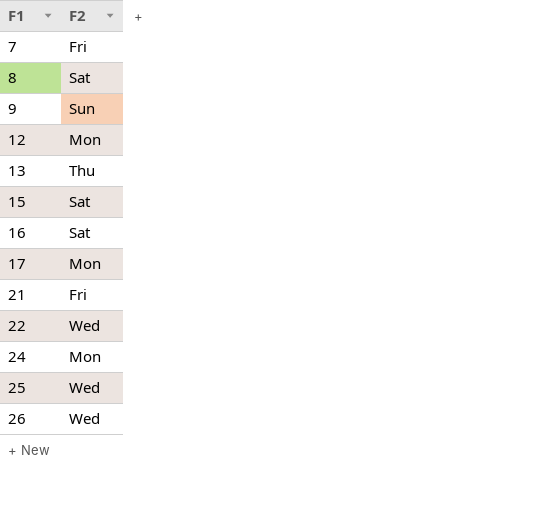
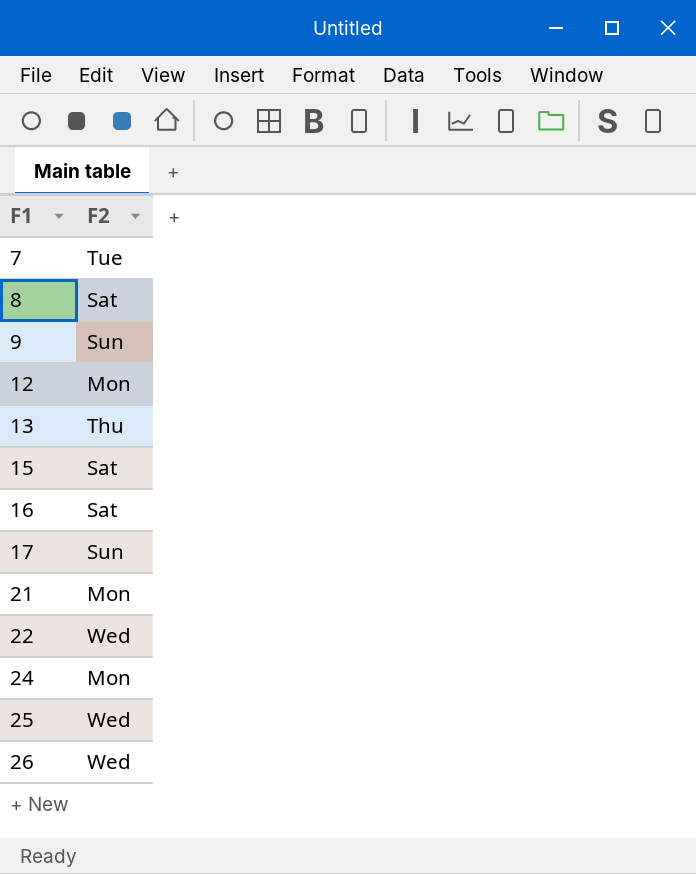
7 | F2: Fri -> Tue
17 | F2: Mon -> Sun
21 | F2: Fri -> Mon

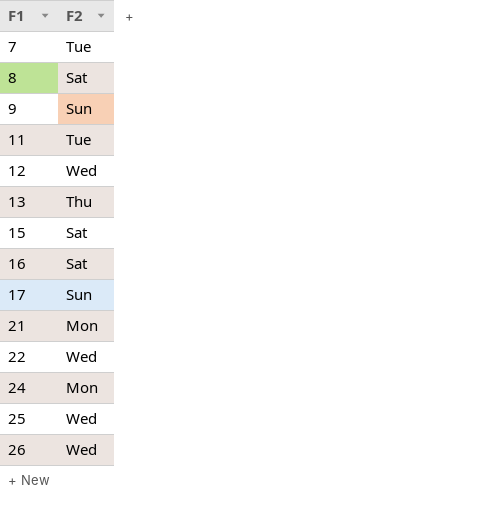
row 11: none -> Tue
12 | F2: Mon -> Wed

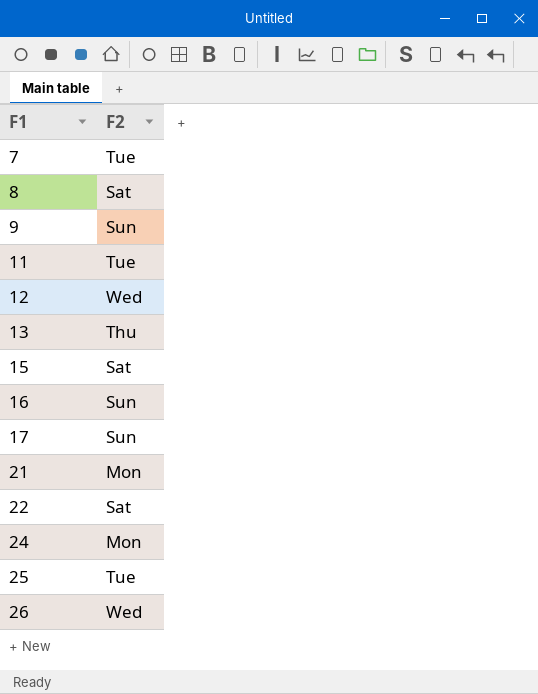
16 | F2: Sat -> Sun
22 | F2: Wed -> Sat
25 | F2: Wed -> Tue

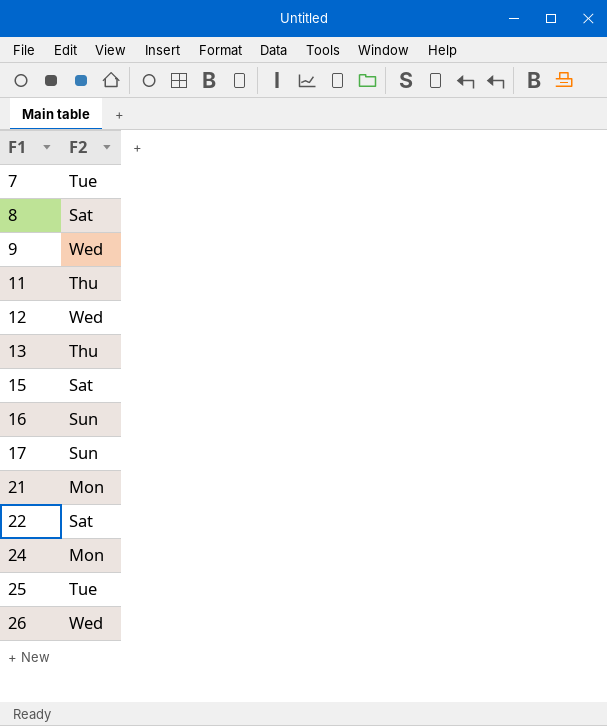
9 | F2: Sun -> Wed
11 | F2: Tue -> Thu

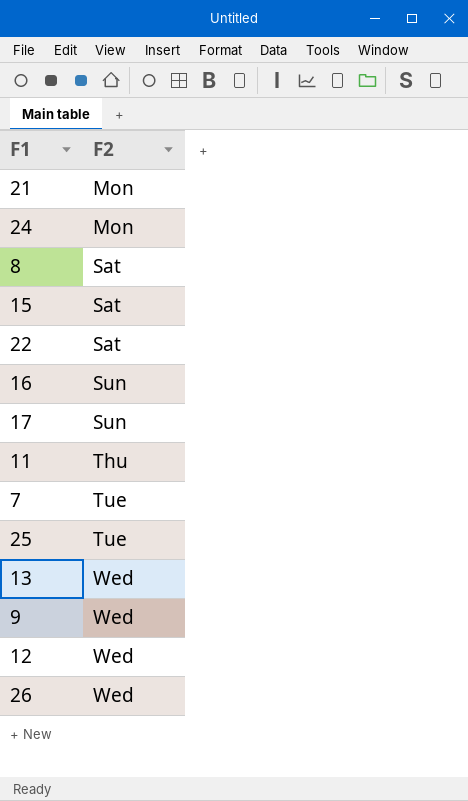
row order: F1 ascending -> F2 ascending
13 | F2: Thu -> Wed

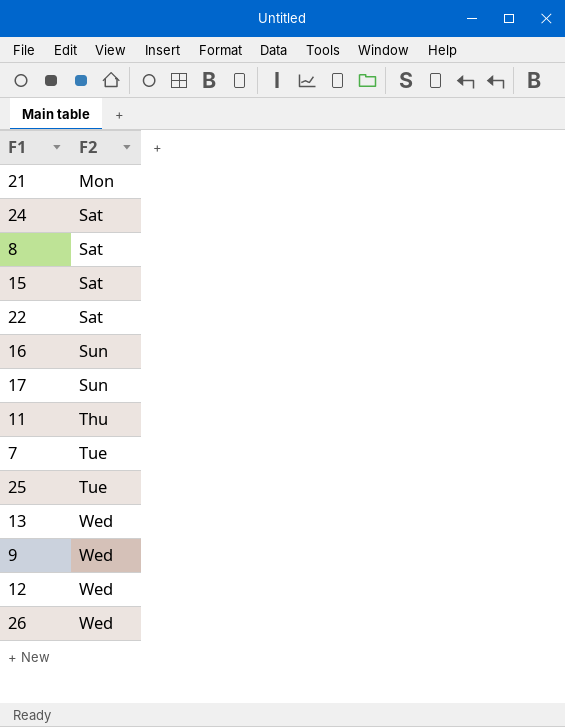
24 | F2: Mon -> Sat

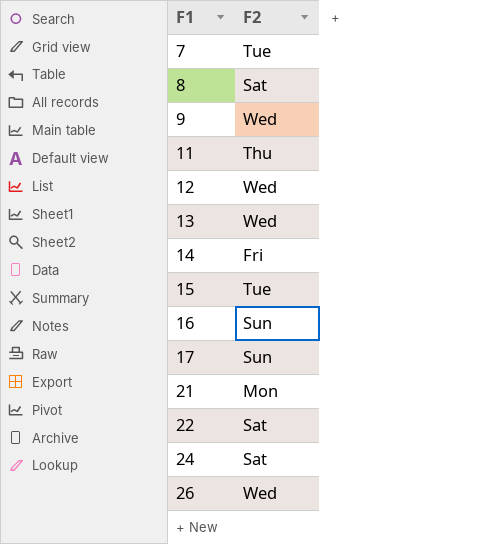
row order: F2 ascending -> F1 ascending
row 25: Tue -> none
row 14: none -> Fri
15 | F2: Sat -> Tue

